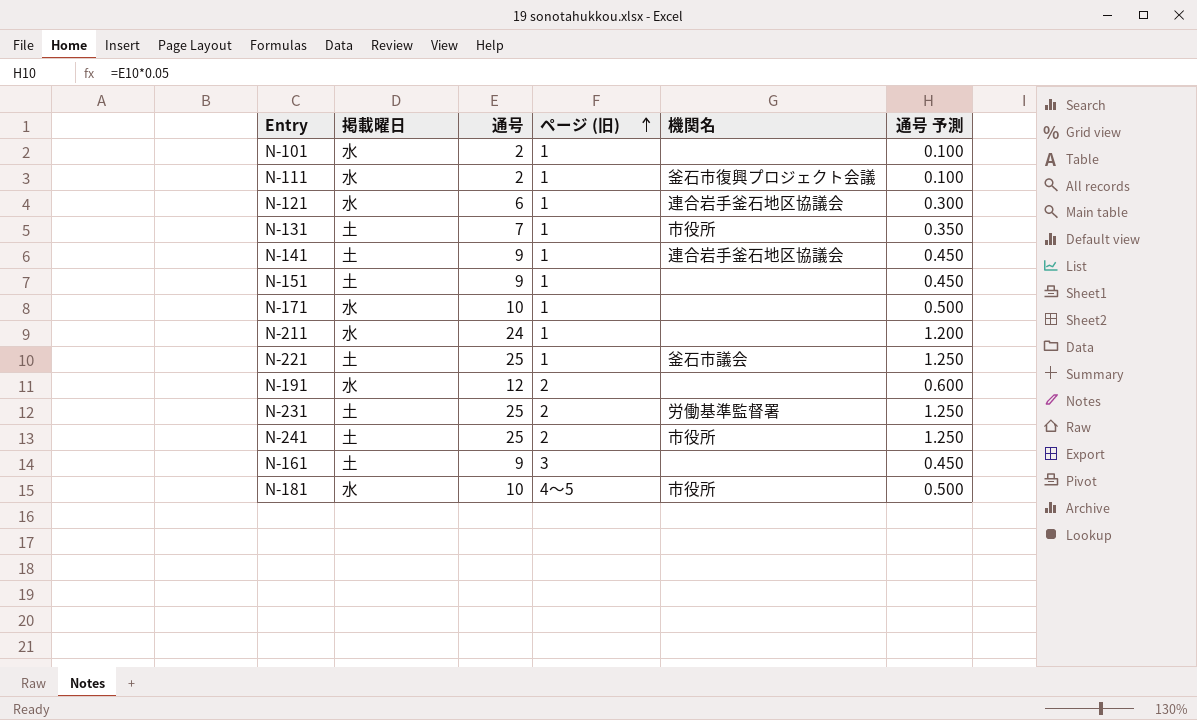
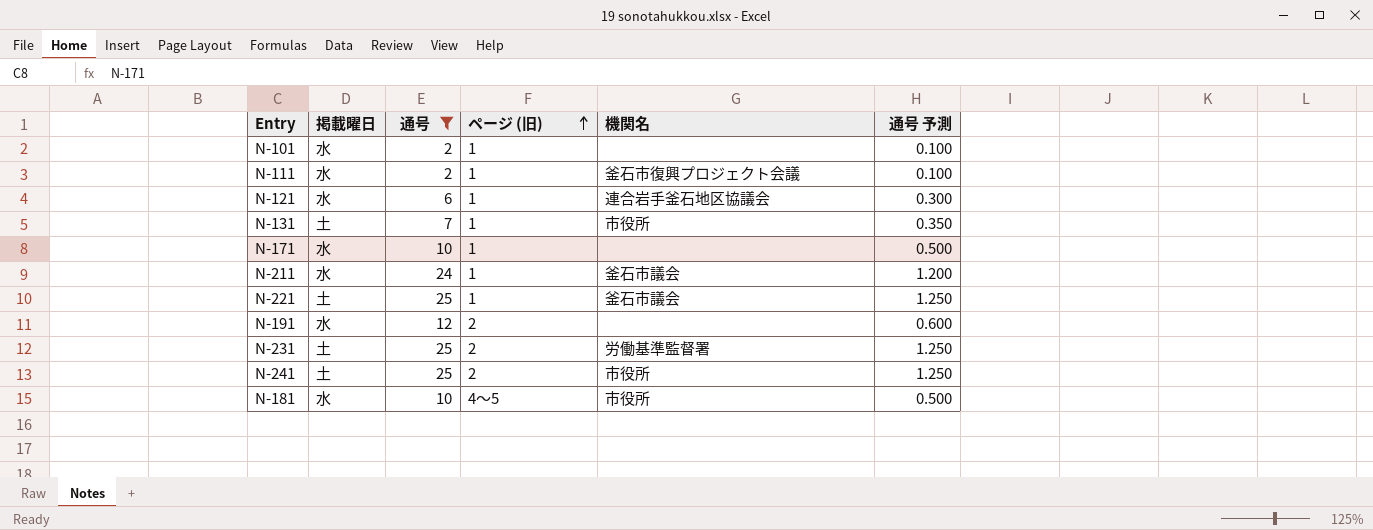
filter: none -> 通号 != 9
N-211 | 機関名: none -> 釜石市議会

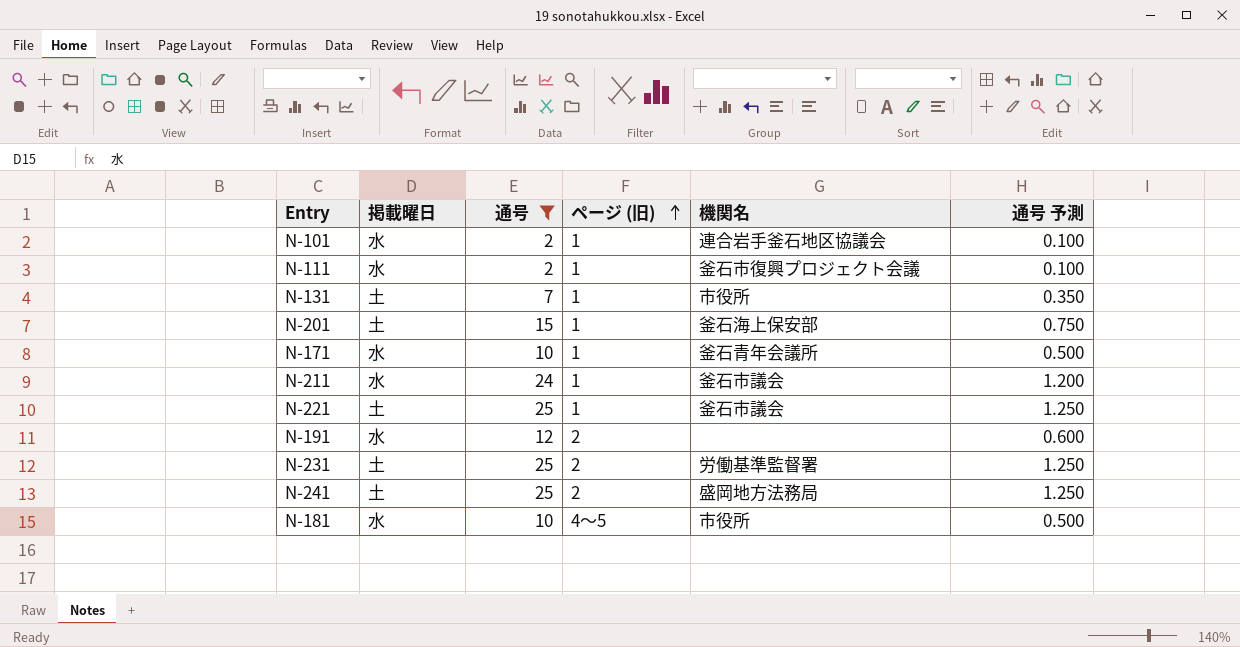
row N-121: 水 | 6 | 1 | 連合岩手釜石地区協議会 | 0.300 -> none
N-101 | 機関名: none -> 連合岩手釜石地区協議会
row N-201: none -> 土 | 15 | 1 | 釜石海上保安部 | 0.750
N-171 | 機関名: none -> 釜石青年会議所
N-241 | 機関名: 市役所 -> 盛岡地方法務局

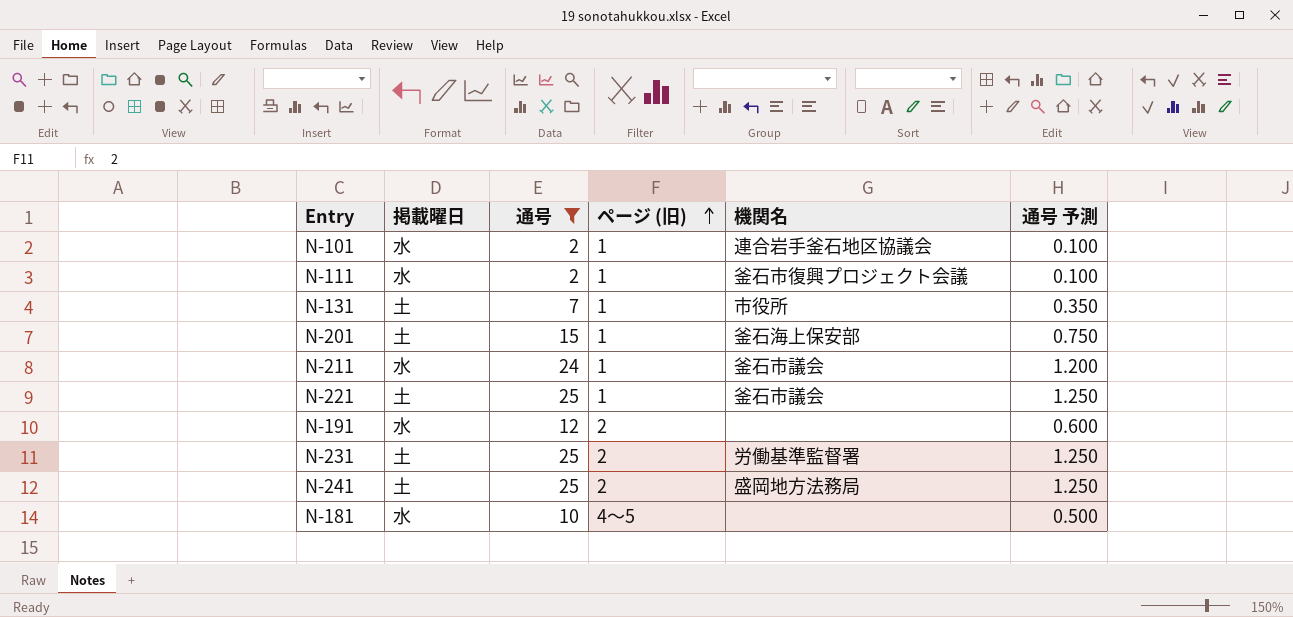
row N-171: 水 | 10 | 1 | 釜石青年会議所 | 0.500 -> none
N-181 | 機関名: 市役所 -> none

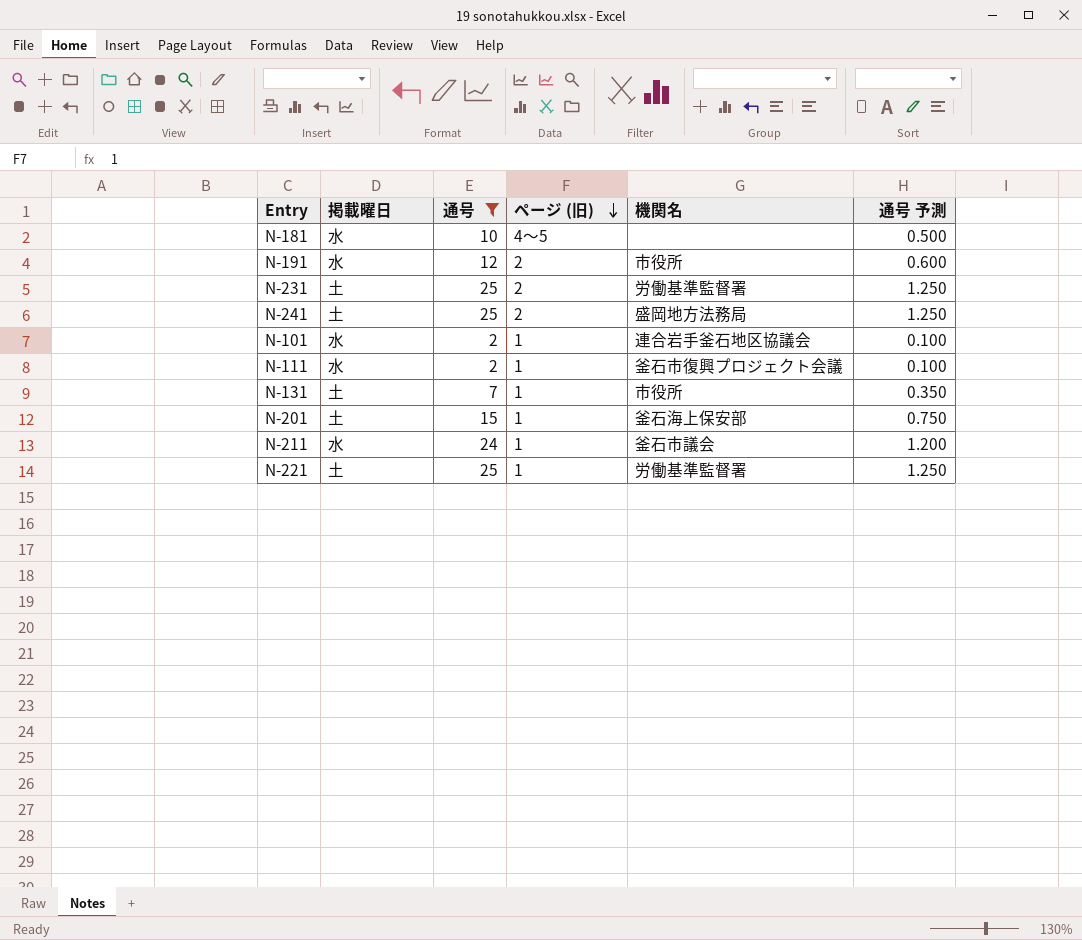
row order: ページ (旧) ascending -> ページ (旧) descending
N-191 | 機関名: none -> 市役所
N-221 | 機関名: 釜石市議会 -> 労働基準監督署

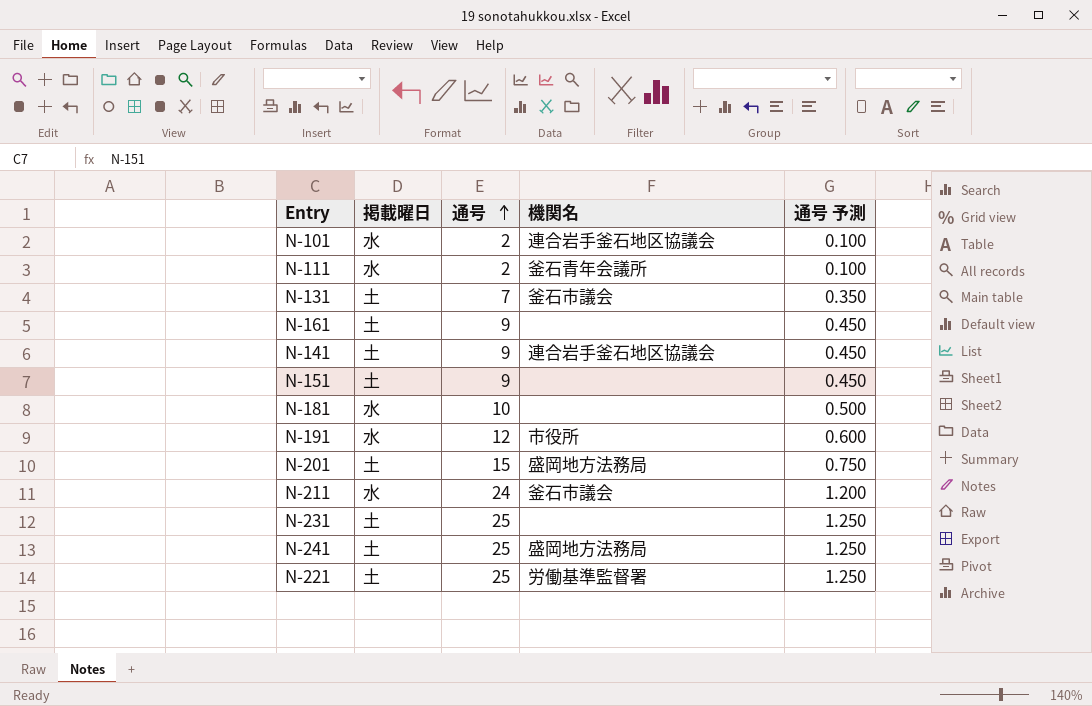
filter: 通号 != 9 -> none
row order: ページ (旧) descending -> 通号 ascending
column ページ (旧) | position: 4 -> none
N-111 | 機関名: 釜石市復興プロジェクト会議 -> 釜石青年会議所
N-131 | 機関名: 市役所 -> 釜石市議会
N-201 | 機関名: 釜石海上保安部 -> 盛岡地方法務局
N-231 | 機関名: 労働基準監督署 -> none

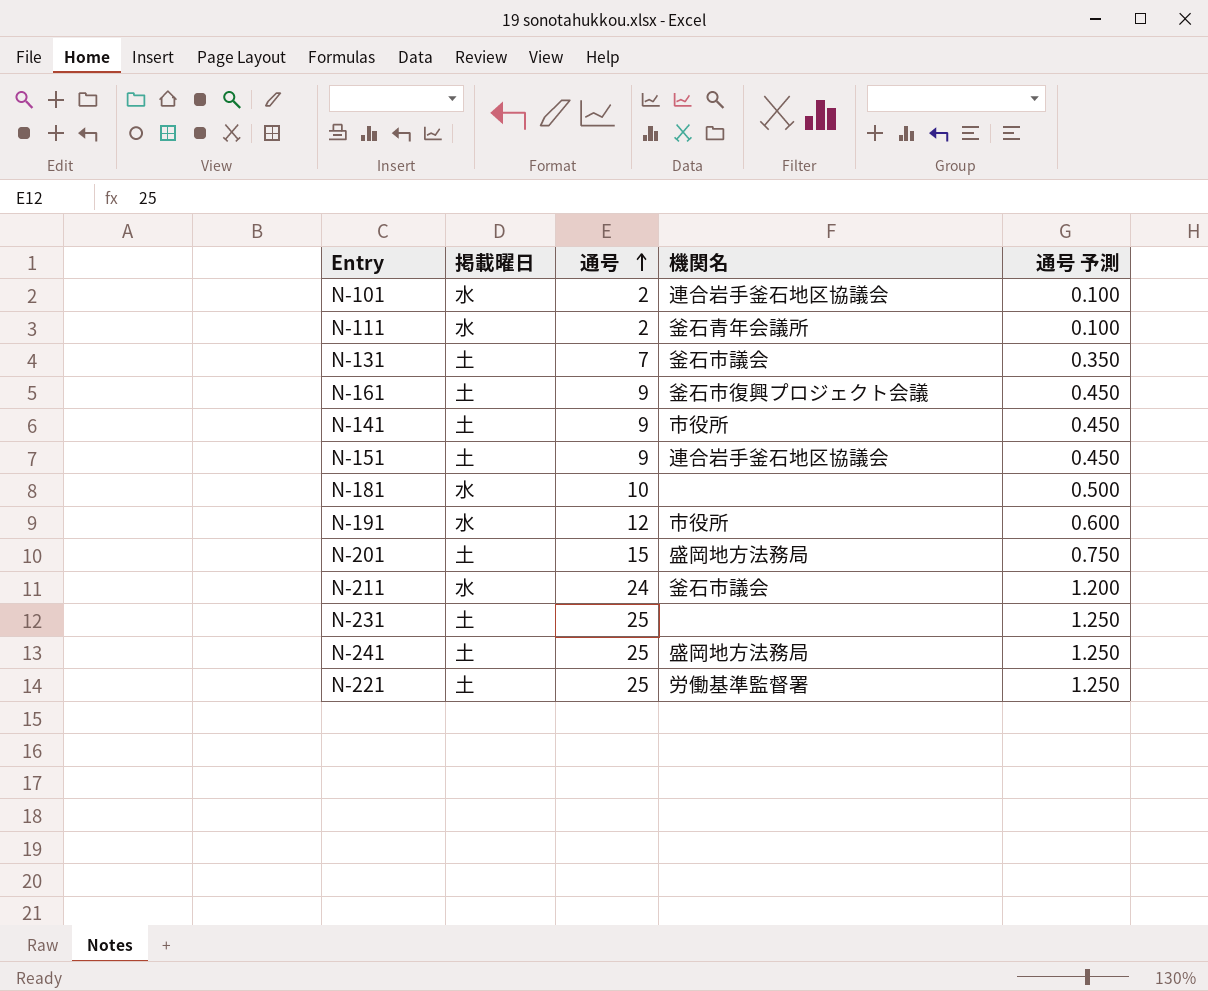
N-161 | 機関名: none -> 釜石市復興プロジェクト会議
N-141 | 機関名: 連合岩手釜石地区協議会 -> 市役所
N-151 | 機関名: none -> 連合岩手釜石地区協議会

